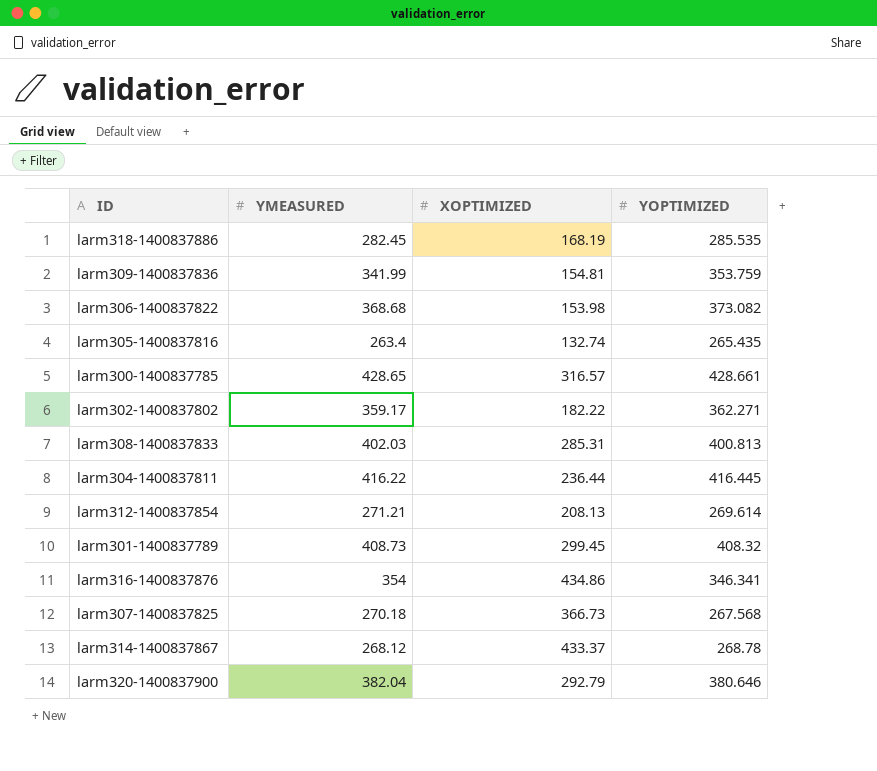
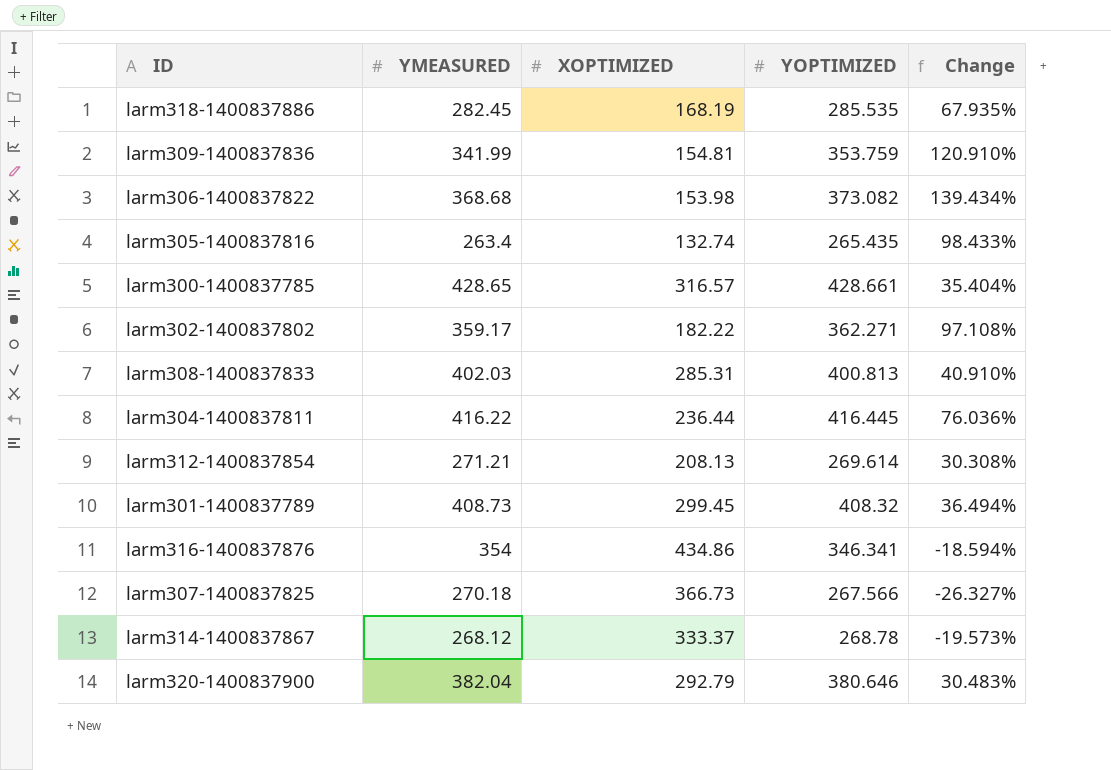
column Change | formula: none -> ([YMEASURED] - [XOPTIMIZED]) / [XOPTIMIZED]
larm307-1400837825 | YOPTIMIZED: 267.568 -> 267.566
larm314-1400837867 | XOPTIMIZED: 433.37 -> 333.37

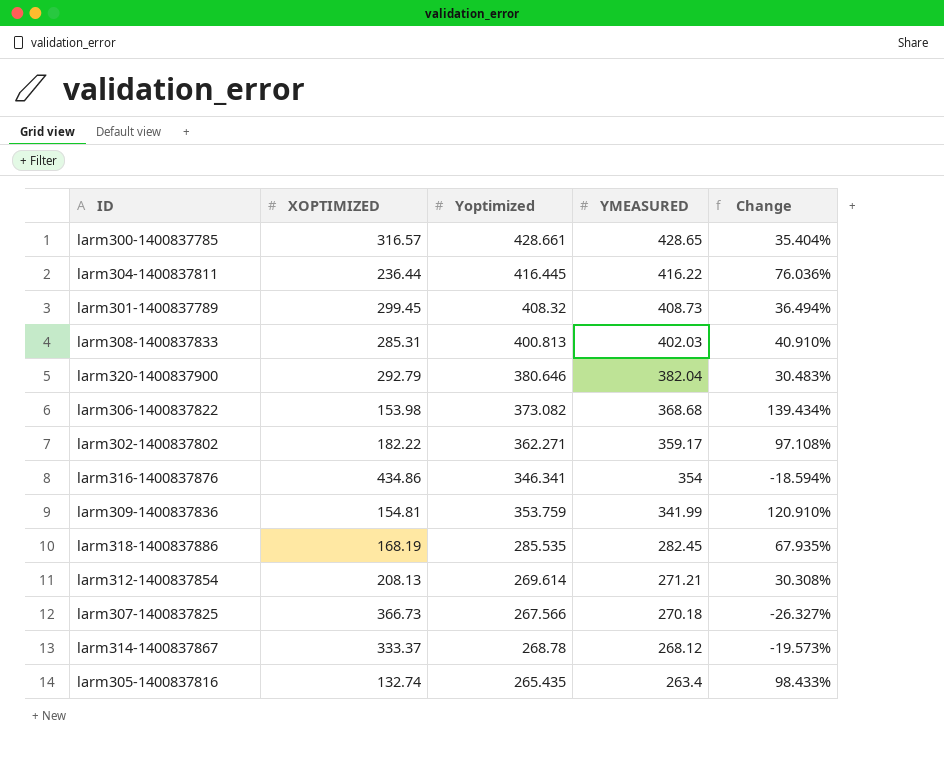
row order: none -> YMEASURED descending
column name: YOPTIMIZED -> Yoptimized
column YMEASURED | position: 2 -> 4

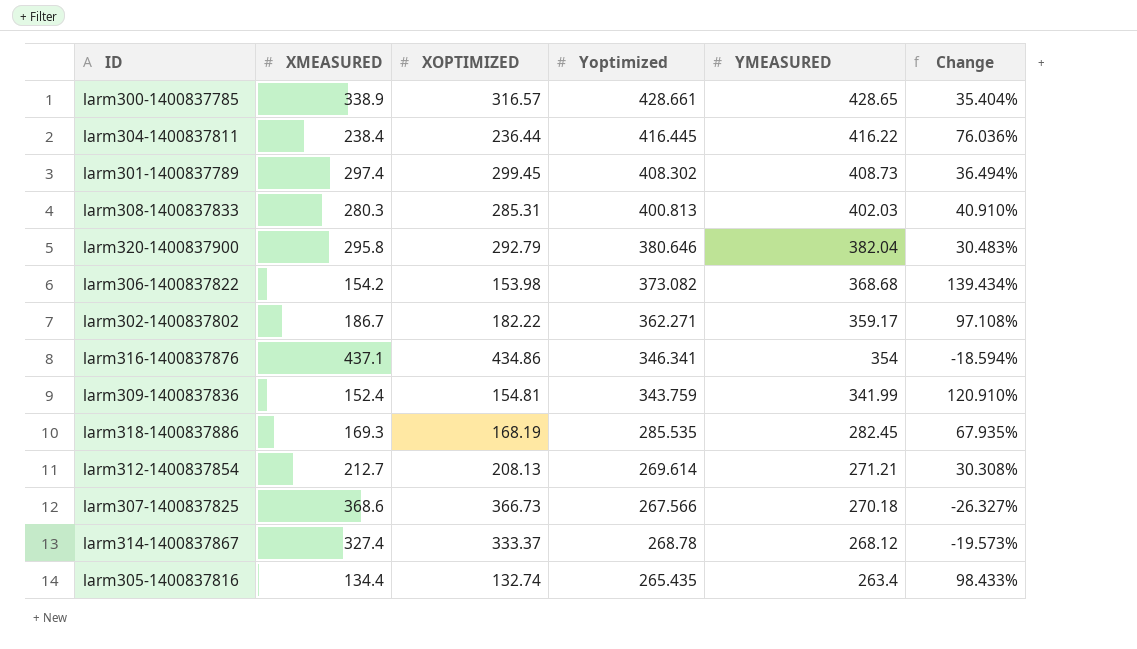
column XMEASURED | position: none -> 2
larm301-1400837789 | Yoptimized: 408.32 -> 408.302
larm309-1400837836 | Yoptimized: 353.759 -> 343.759

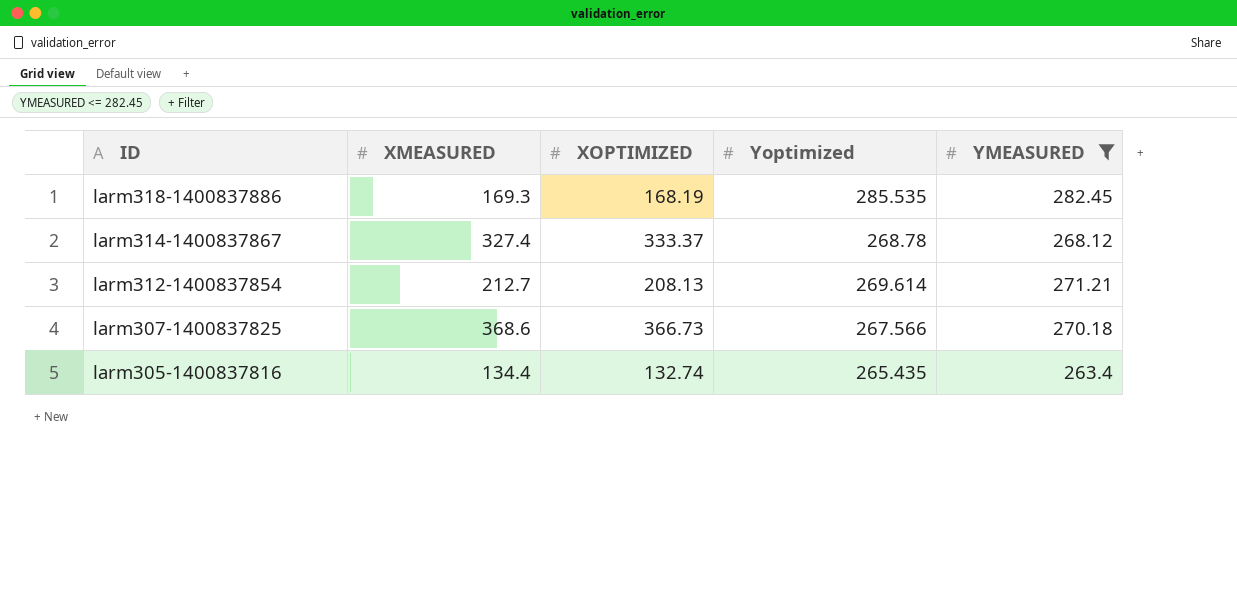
filter: none -> YMEASURED <= 282.45
row order: YMEASURED descending -> ID descending
column Change | formula: ([YMEASURED] - [XOPTIMIZED]) / [XOPTIMIZED] -> none

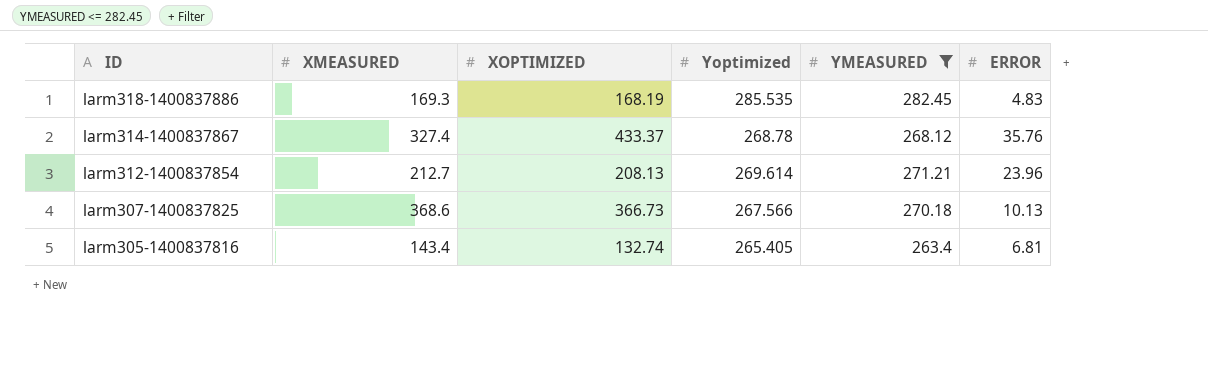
column ERROR | position: none -> 6
larm314-1400837867 | XOPTIMIZED: 333.37 -> 433.37
larm305-1400837816 | XMEASURED: 134.4 -> 143.4
larm305-1400837816 | Yoptimized: 265.435 -> 265.405

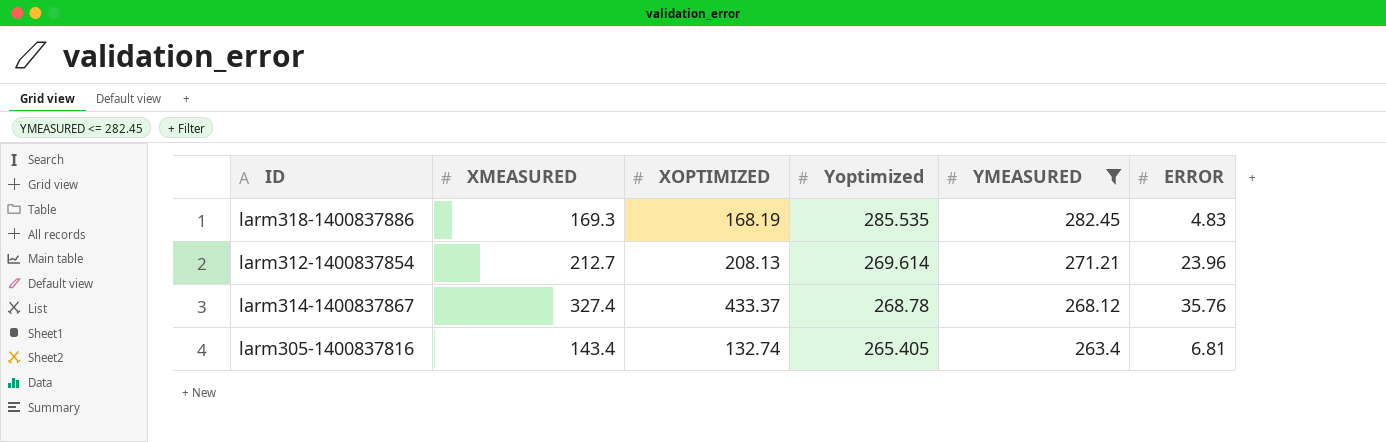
row order: ID descending -> Yoptimized descending
row larm307-1400837825: 368.6 | 366.73 | 267.566 | 270.18 | 10.13 -> none

